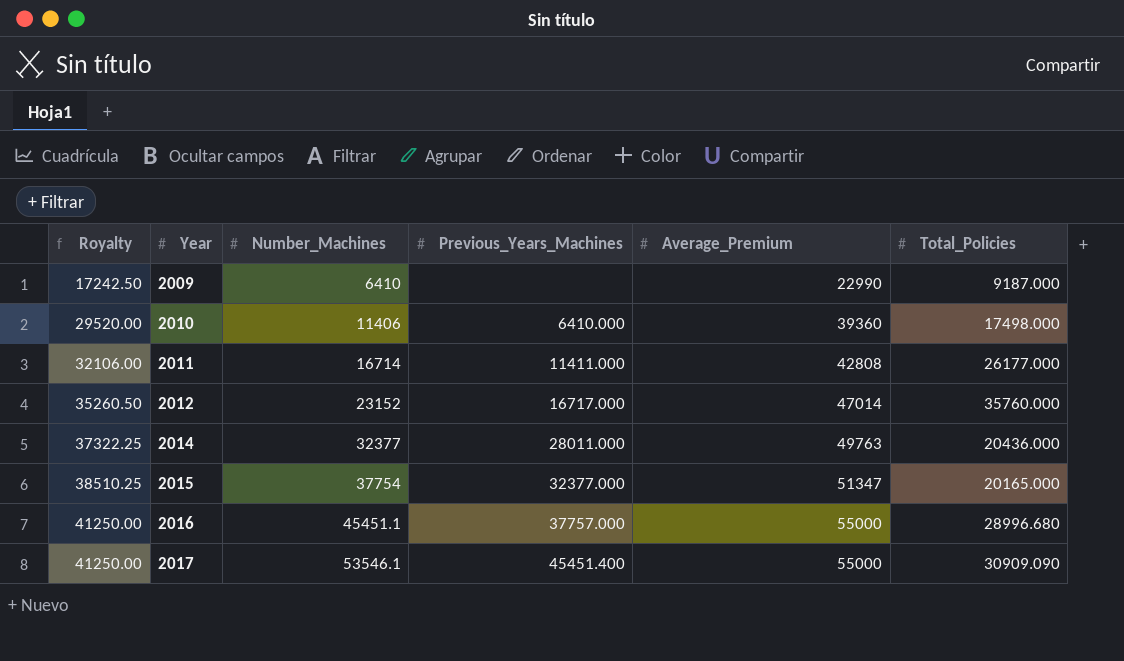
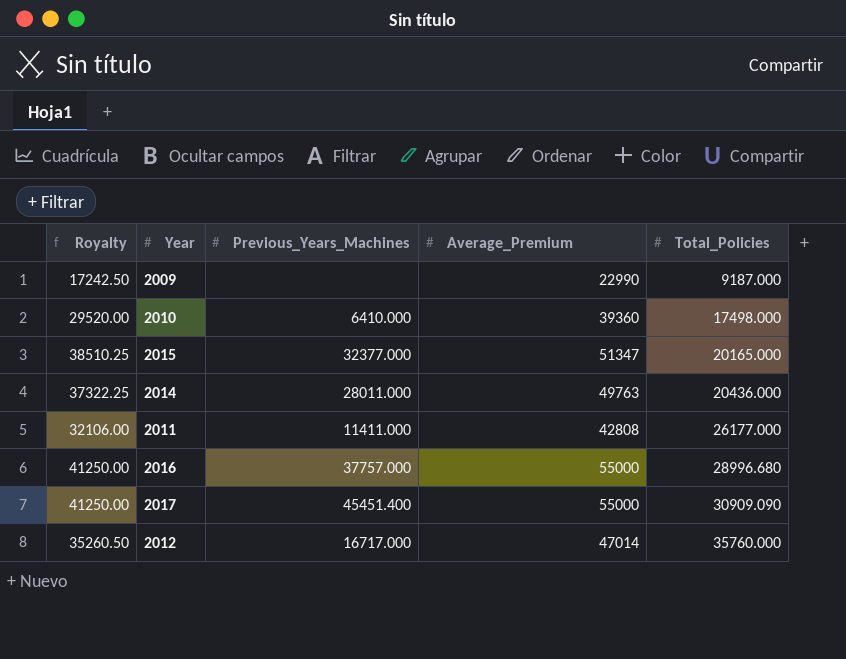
row order: Royalty ascending -> Total_Policies ascending
column Number_Machines | position: 3 -> none

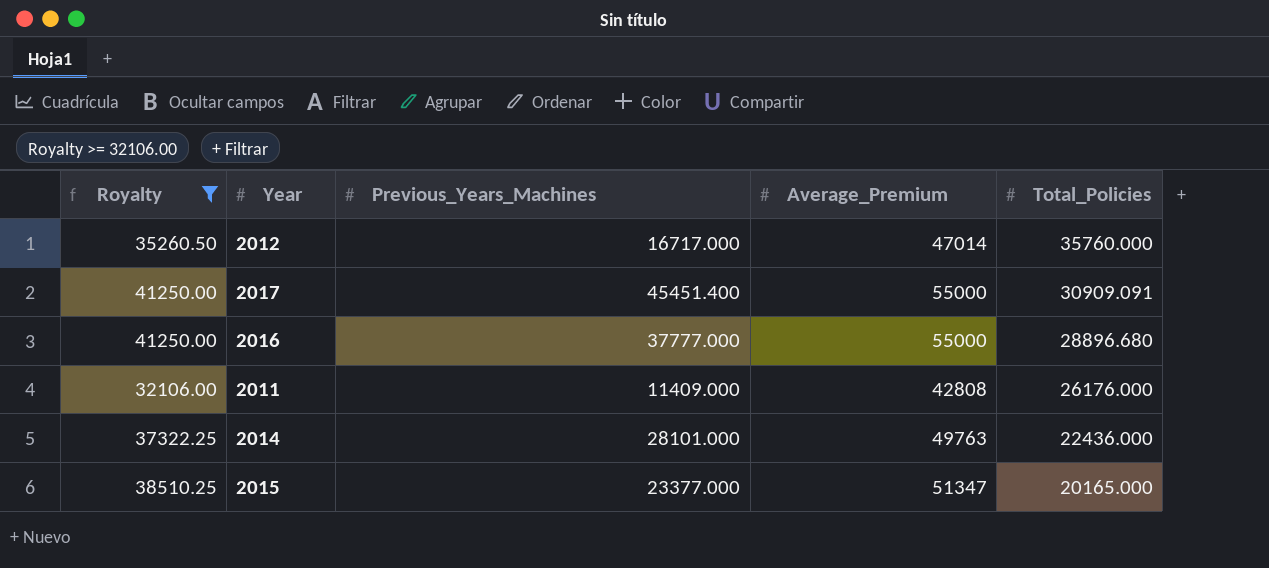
filter: none -> Royalty >= 32106.00
row order: Total_Policies ascending -> Total_Policies descending
2017 | Total_Policies: 30909.090 -> 30909.091
2016 | Previous_Years_Machines: 37757.000 -> 37777.000
2016 | Total_Policies: 28996.680 -> 28896.680
2011 | Previous_Years_Machines: 11411.000 -> 11409.000
2011 | Total_Policies: 26177.000 -> 26176.000
2014 | Previous_Years_Machines: 28011.000 -> 28101.000
2014 | Total_Policies: 20436.000 -> 22436.000
2015 | Previous_Years_Machines: 32377.000 -> 23377.000

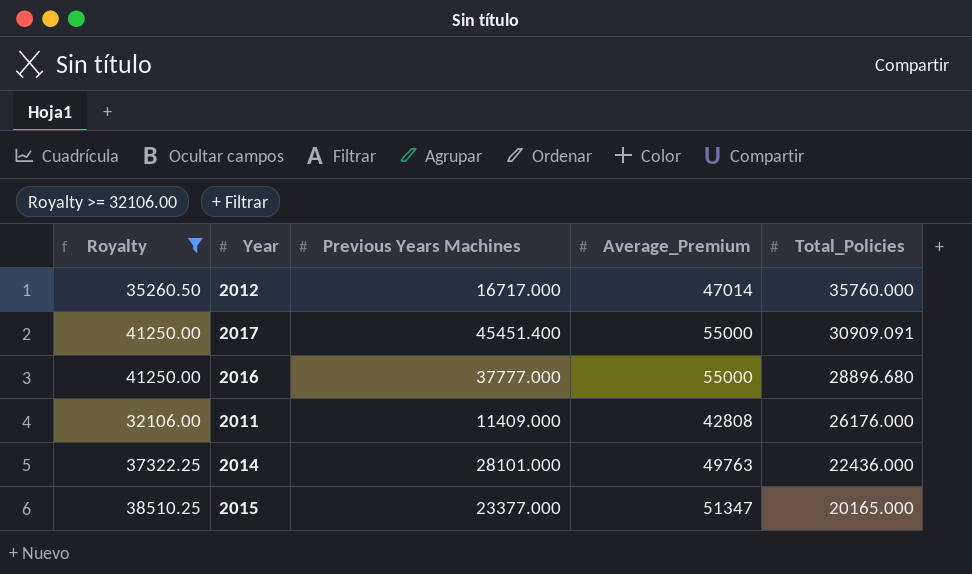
column name: Previous_Years_Machines -> Previous Years Machines

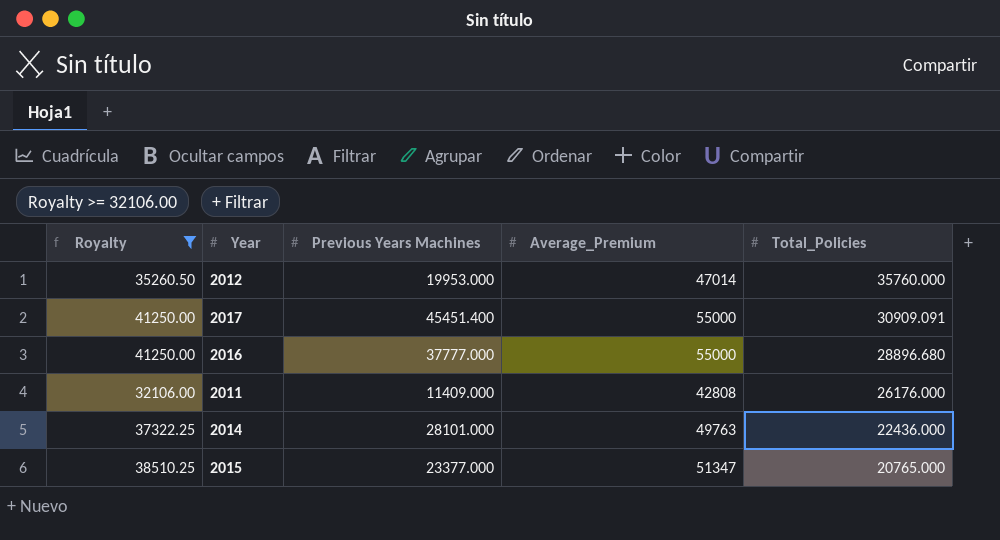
2012 | Previous Years Machines: 16717.000 -> 19953.000
2015 | Total_Policies: 20165.000 -> 20765.000

